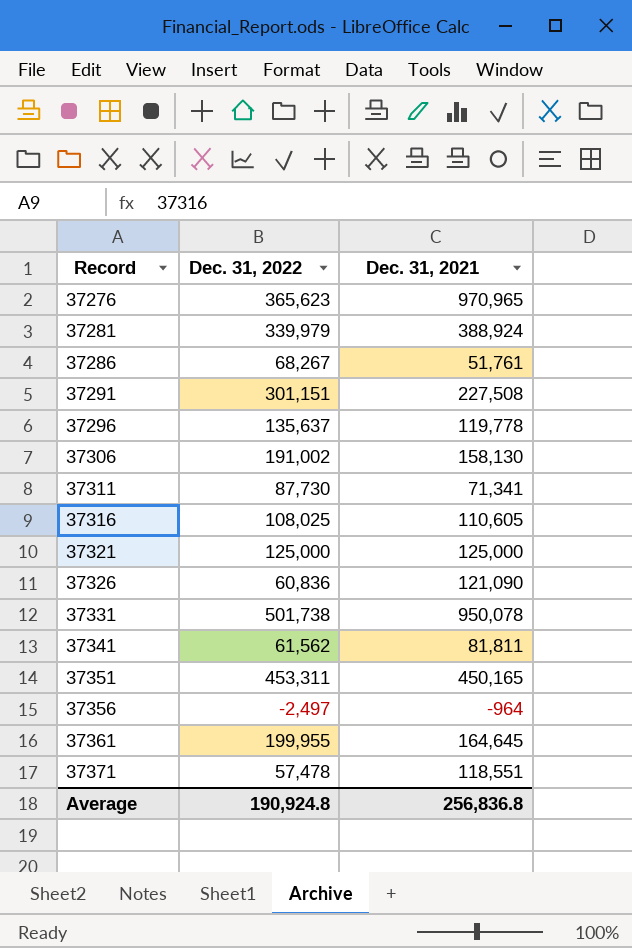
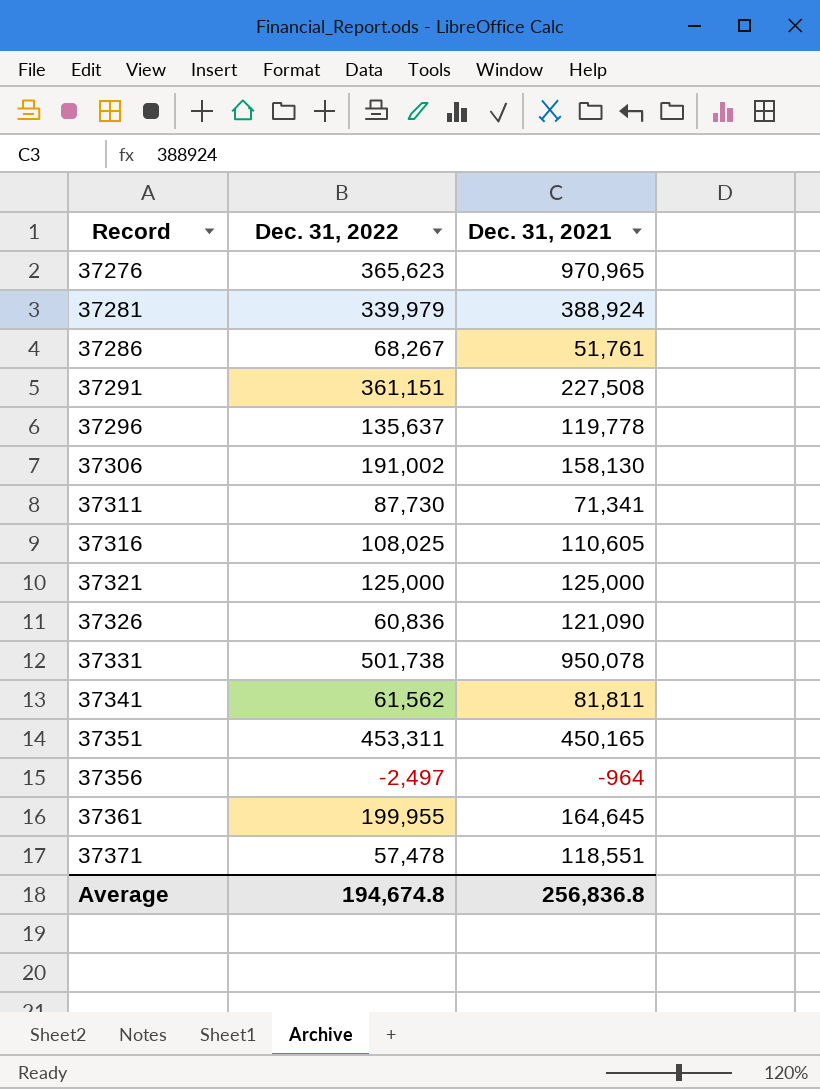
37291 | Dec. 31, 2022: 301,151 -> 361,151
Average | Dec. 31, 2022: 190,924.8 -> 194,674.8

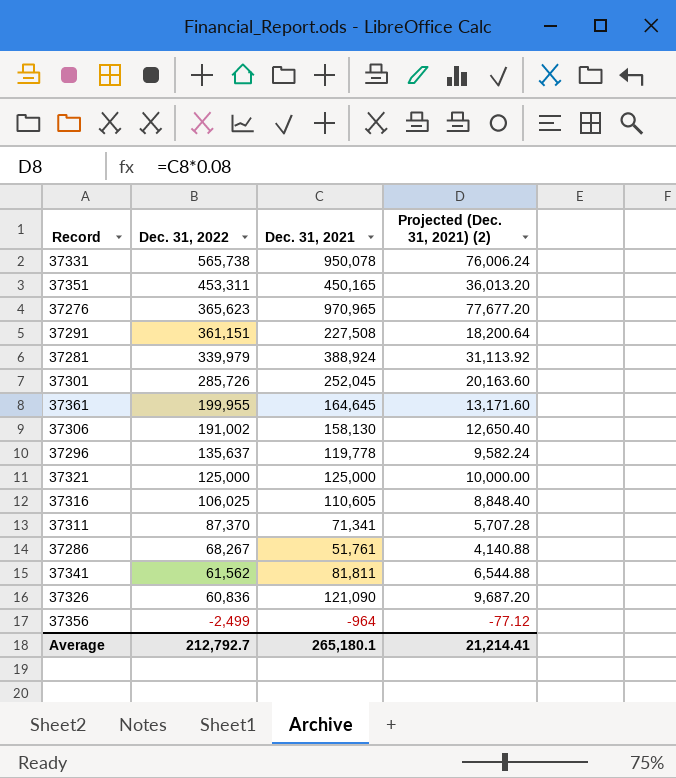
row order: Record ascending -> Dec. 31, 2022 descending
column Projected (Dec. 31, 2021) (2) | formula: none -> [Dec. 31, 2021] * 0.08
row 37371: 57,478 | 118,551 -> none
37331 | Dec. 31, 2022: 501,738 -> 565,738
row 37301: none -> 285,726 | 252,045 | 20,163.60
37316 | Dec. 31, 2022: 108,025 -> 106,025
37311 | Dec. 31, 2022: 87,730 -> 87,370
37356 | Dec. 31, 2022: -2,497 -> -2,499
Average | Dec. 31, 2022: 194,674.8 -> 212,792.7
Average | Dec. 31, 2021: 256,836.8 -> 265,180.1

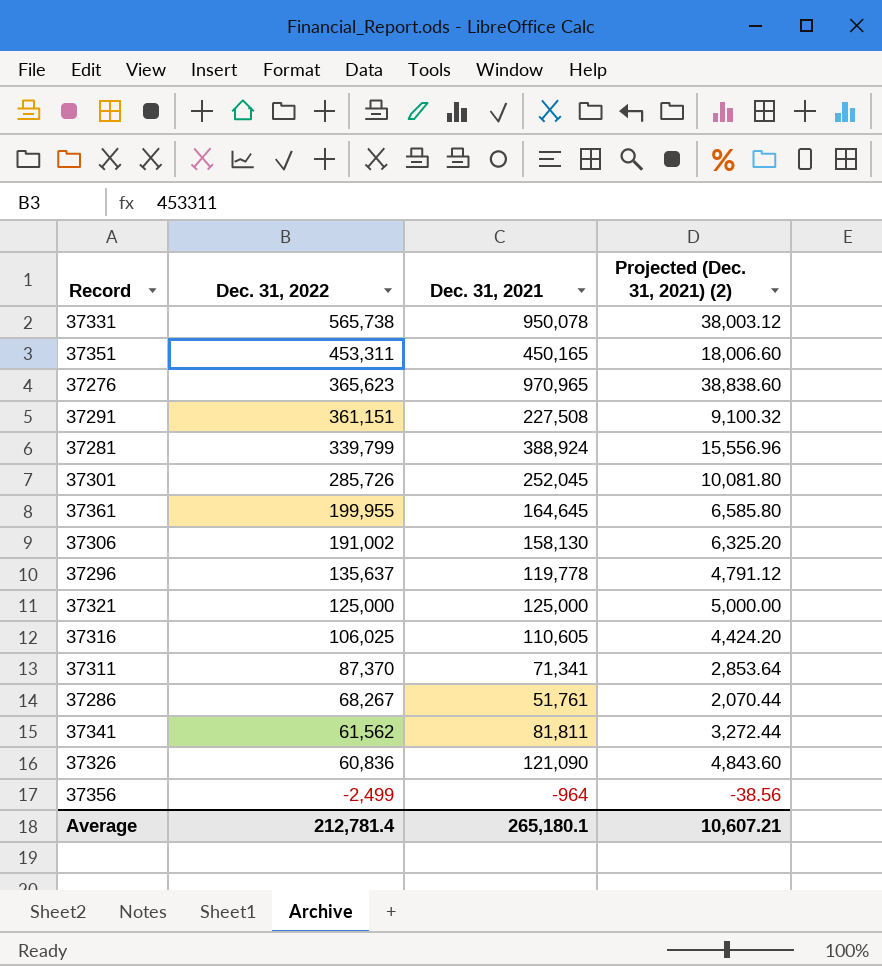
column Projected (Dec. 31, 2021) (2) | formula: [Dec. 31, 2021] * 0.08 -> [Dec. 31, 2021] * 0.04
37281 | Dec. 31, 2022: 339,979 -> 339,799
Average | Dec. 31, 2022: 212,792.7 -> 212,781.4
Average | Projected (Dec. 31, 2021) (2): 21,214.41 -> 10,607.21

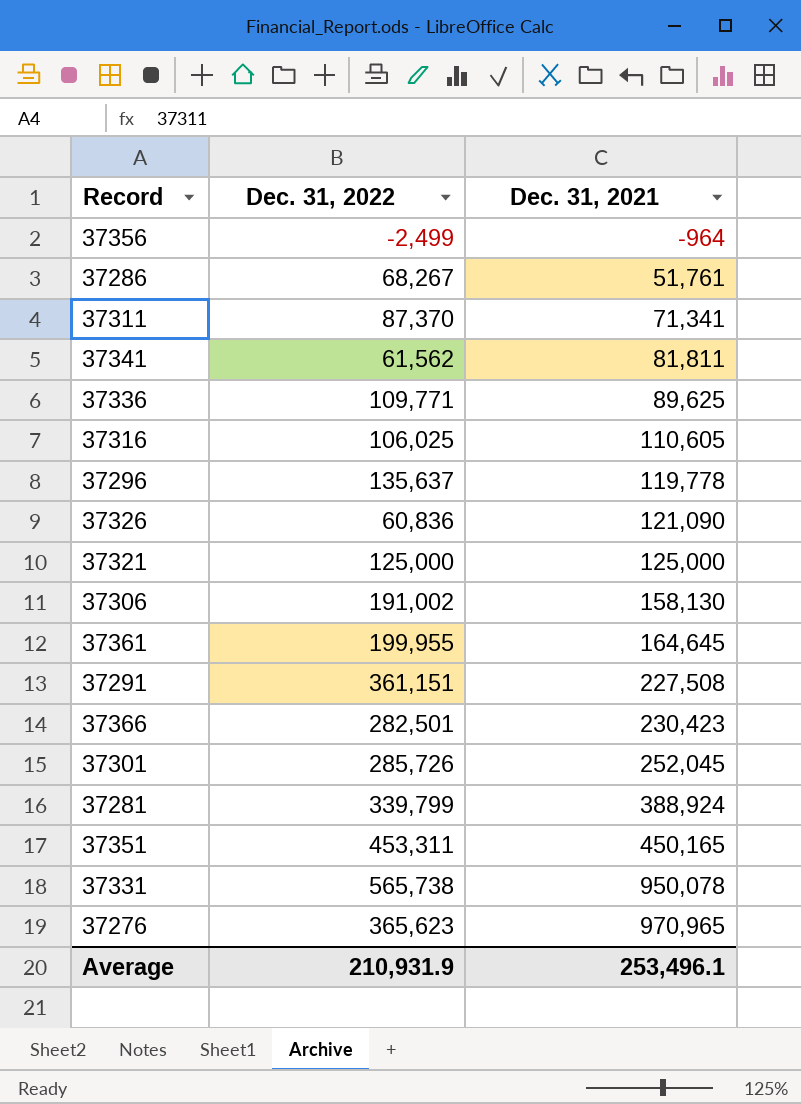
row order: Dec. 31, 2022 descending -> Dec. 31, 2021 ascending
column Projected (Dec. 31, 2021) (2) | formula: [Dec. 31, 2021] * 0.04 -> none
row 37336: none -> 109,771 | 89,625
row 37366: none -> 282,501 | 230,423
Average | Dec. 31, 2022: 212,781.4 -> 210,931.9
Average | Dec. 31, 2021: 265,180.1 -> 253,496.1

